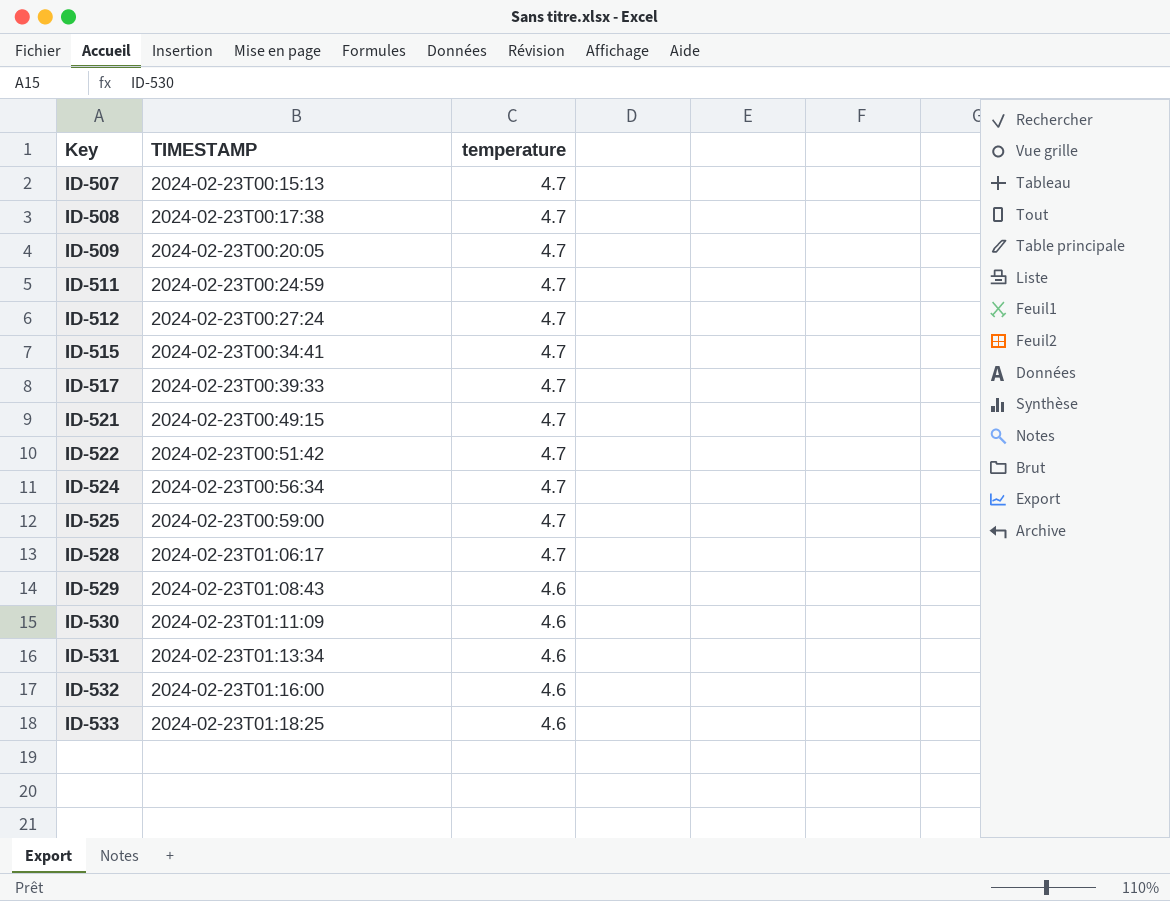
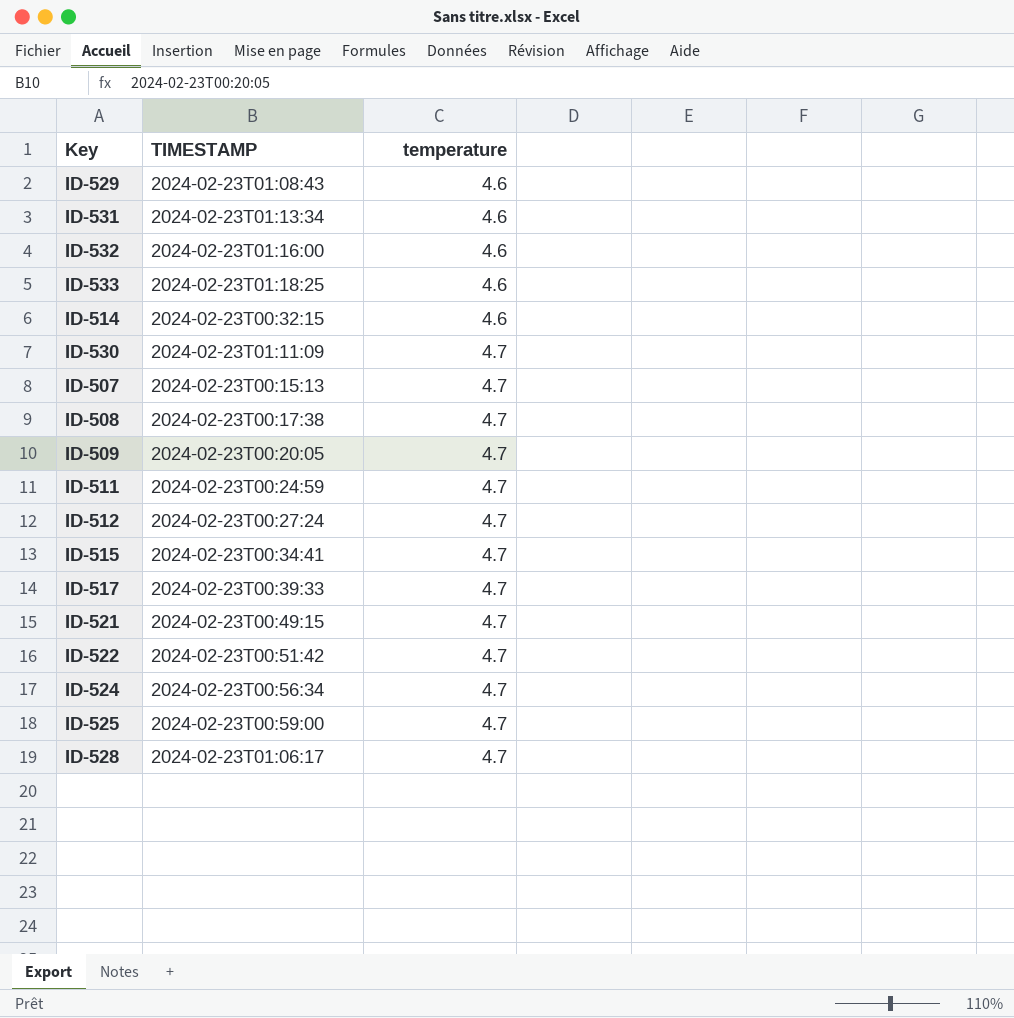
row order: Key ascending -> temperature ascending
row ID-514: none -> 2024-02-23T00:32:15 | 4.6
ID-530 | temperature: 4.6 -> 4.7

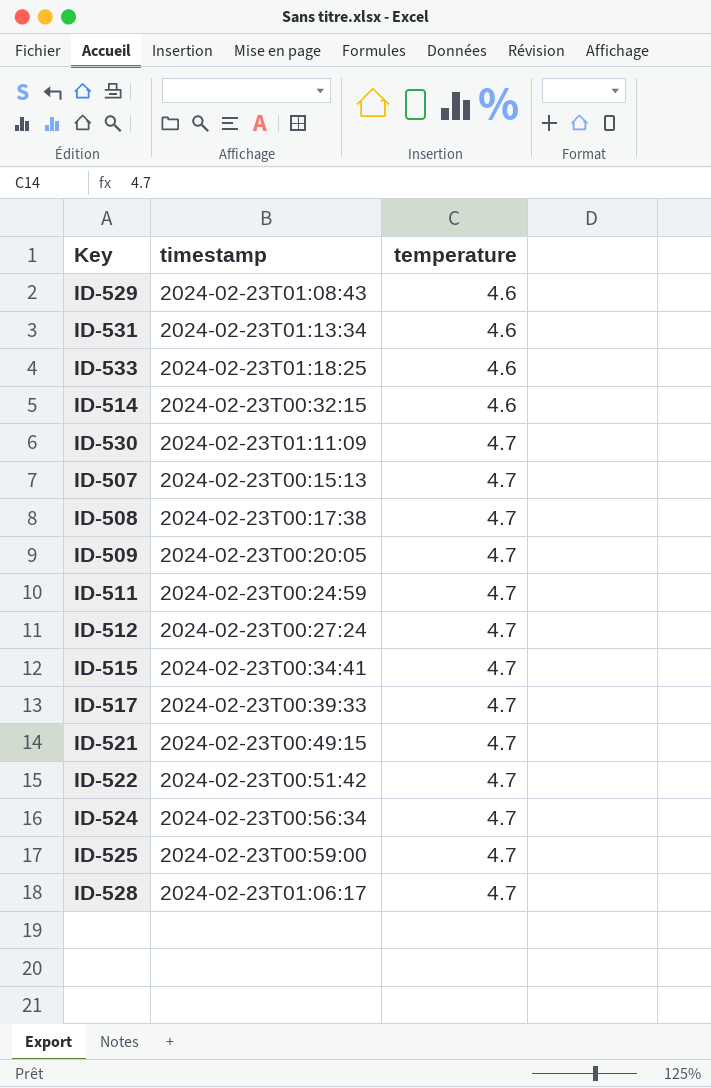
column name: TIMESTAMP -> timestamp
row ID-532: 2024-02-23T01:16:00 | 4.6 -> none

